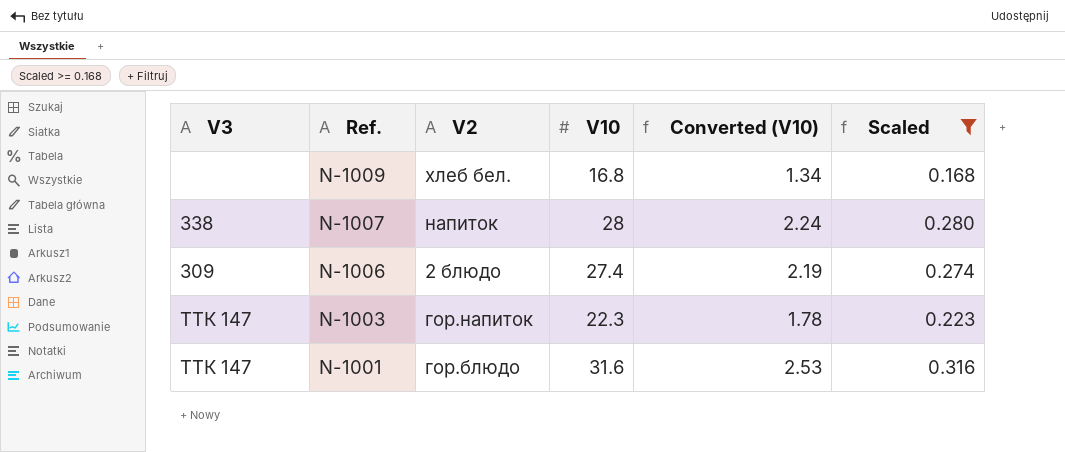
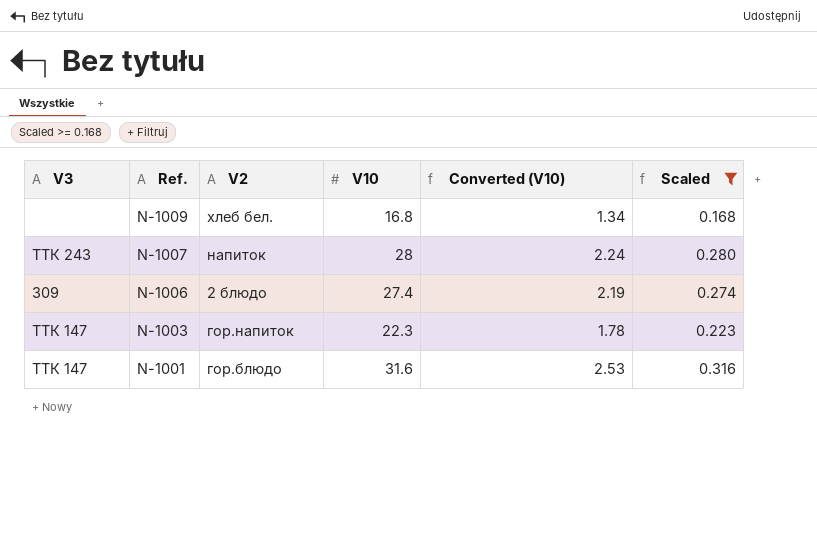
N-1007 | V3: 338 -> ТТК 243

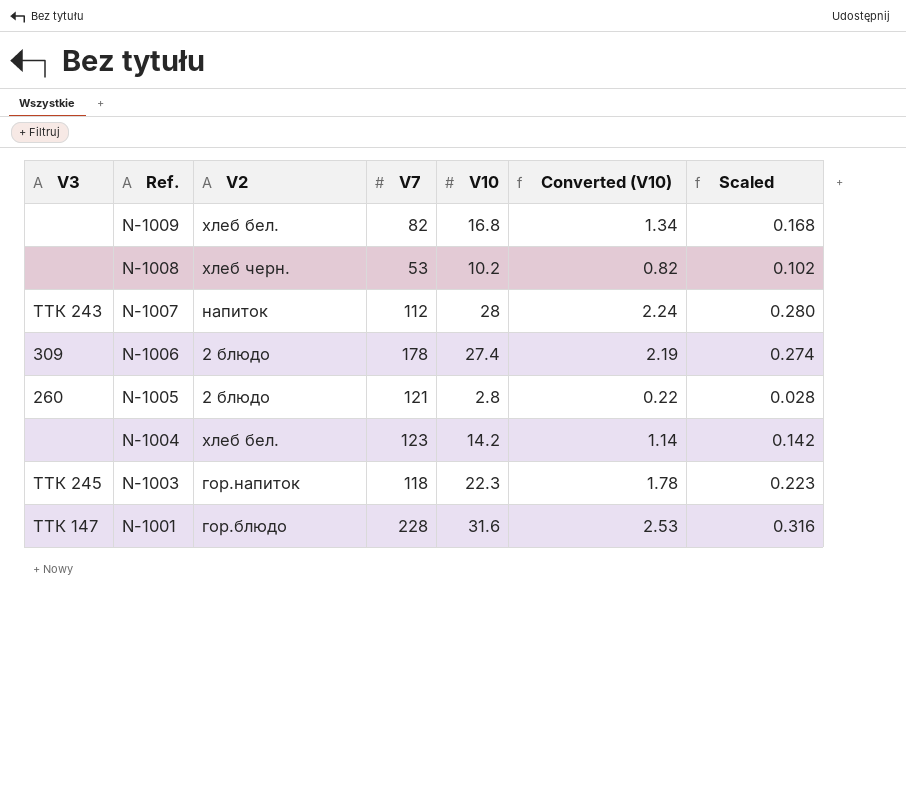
filter: Scaled >= 0.168 -> none
column V7 | position: none -> 4
N-1003 | V3: ТТК 147 -> ТТК 245

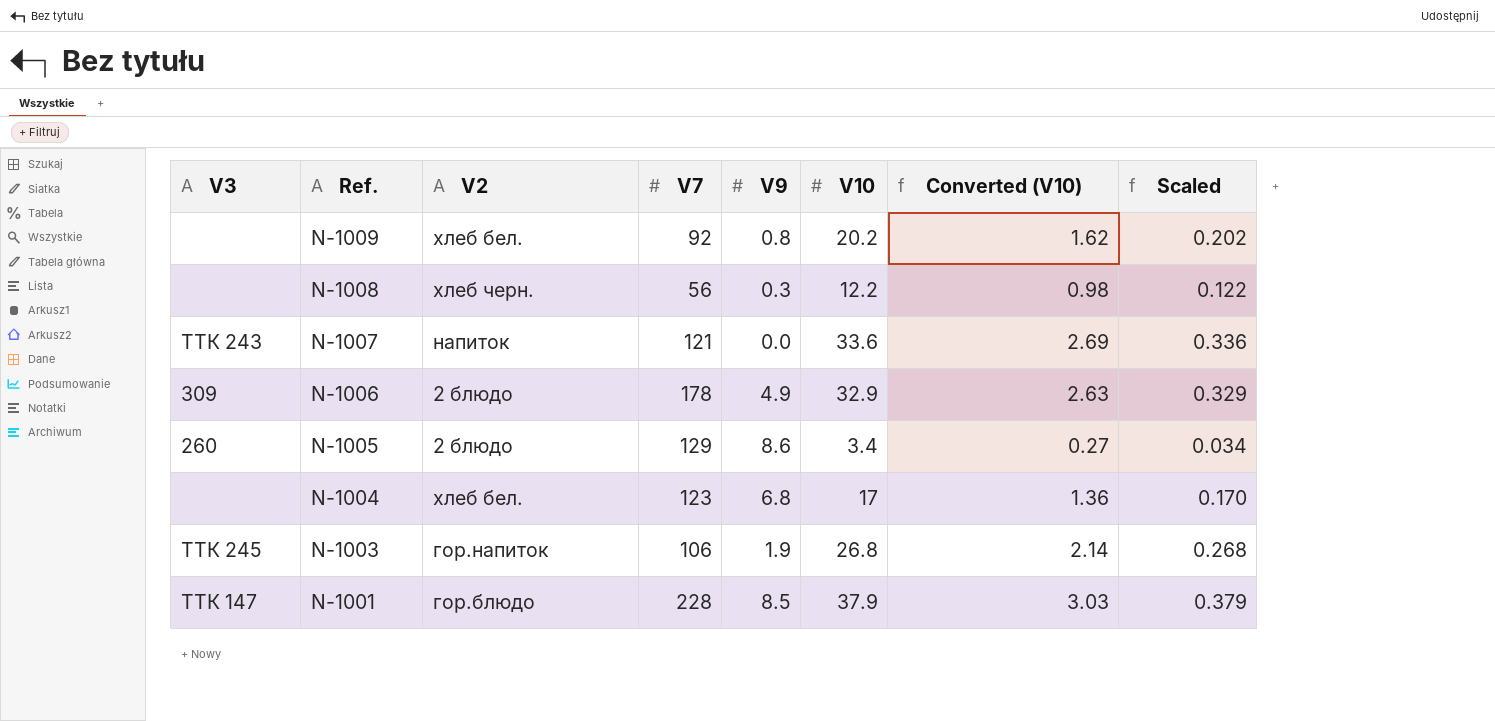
column V9 | position: none -> 5
N-1009 | V7: 82 -> 92
N-1009 | V10: 16.8 -> 20.2
N-1009 | Converted (V10): 1.34 -> 1.62
N-1009 | Scaled: 0.168 -> 0.202
N-1008 | V7: 53 -> 56
N-1008 | V10: 10.2 -> 12.2
N-1008 | Converted (V10): 0.82 -> 0.98
N-1008 | Scaled: 0.102 -> 0.122
N-1007 | V7: 112 -> 121
N-1007 | V10: 28 -> 33.6
N-1007 | Converted (V10): 2.24 -> 2.69
N-1007 | Scaled: 0.280 -> 0.336
N-1006 | V10: 27.4 -> 32.9
N-1006 | Converted (V10): 2.19 -> 2.63
N-1006 | Scaled: 0.274 -> 0.329
N-1005 | V7: 121 -> 129
N-1005 | V10: 2.8 -> 3.4
N-1005 | Converted (V10): 0.22 -> 0.27
N-1005 | Scaled: 0.028 -> 0.034
N-1004 | V10: 14.2 -> 17
N-1004 | Converted (V10): 1.14 -> 1.36
N-1004 | Scaled: 0.142 -> 0.170
N-1003 | V7: 118 -> 106
N-1003 | V10: 22.3 -> 26.8
N-1003 | Converted (V10): 1.78 -> 2.14
N-1003 | Scaled: 0.223 -> 0.268
N-1001 | V10: 31.6 -> 37.9
N-1001 | Converted (V10): 2.53 -> 3.03
N-1001 | Scaled: 0.316 -> 0.379

